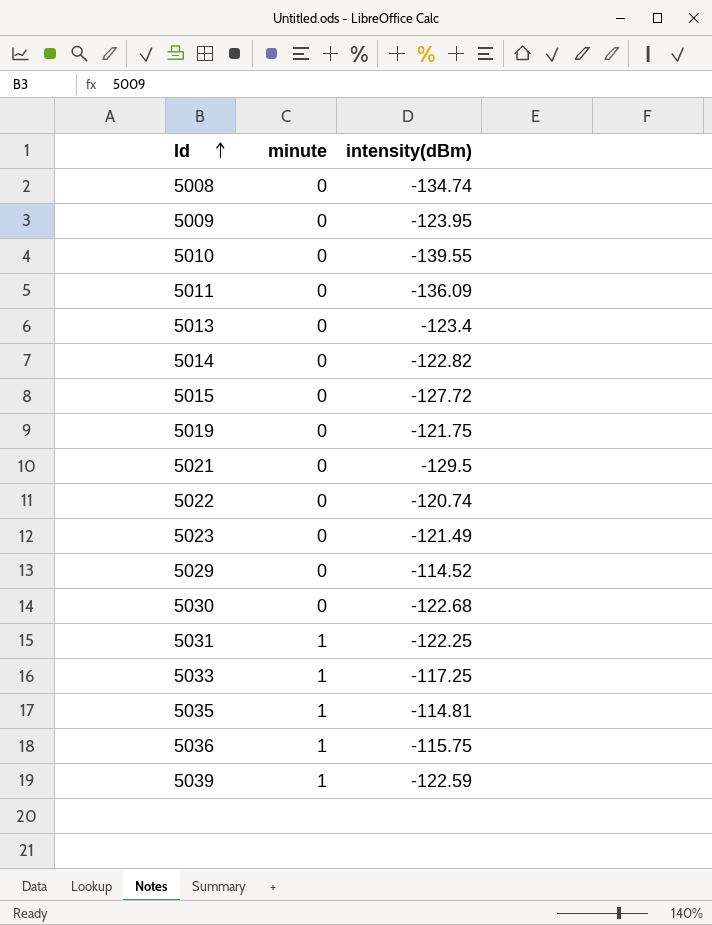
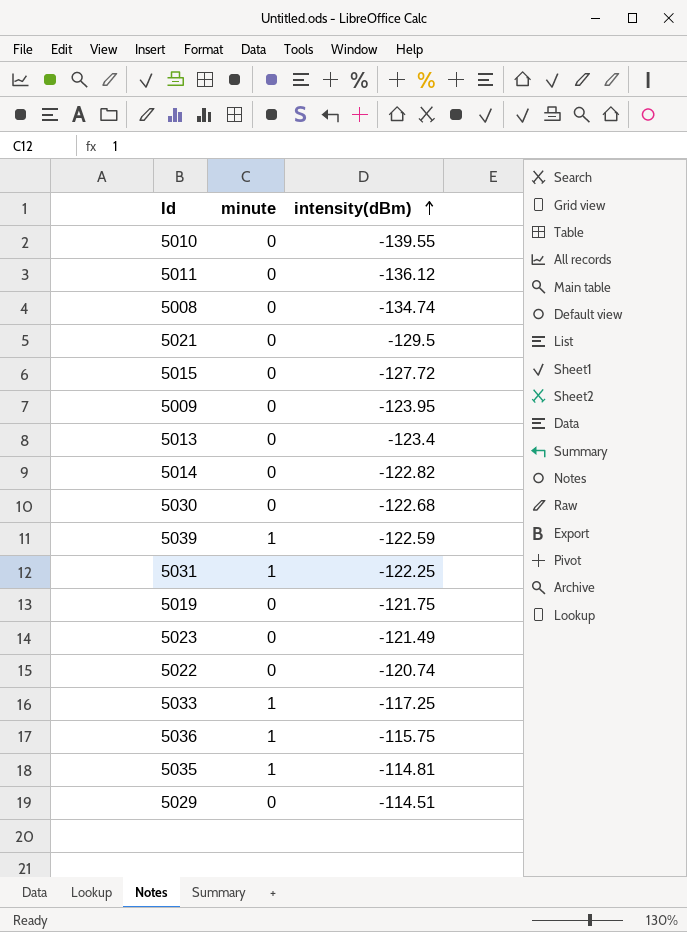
row order: Id ascending -> intensity(dBm) ascending
5011 | intensity(dBm): -136.09 -> -136.12
5029 | intensity(dBm): -114.52 -> -114.51

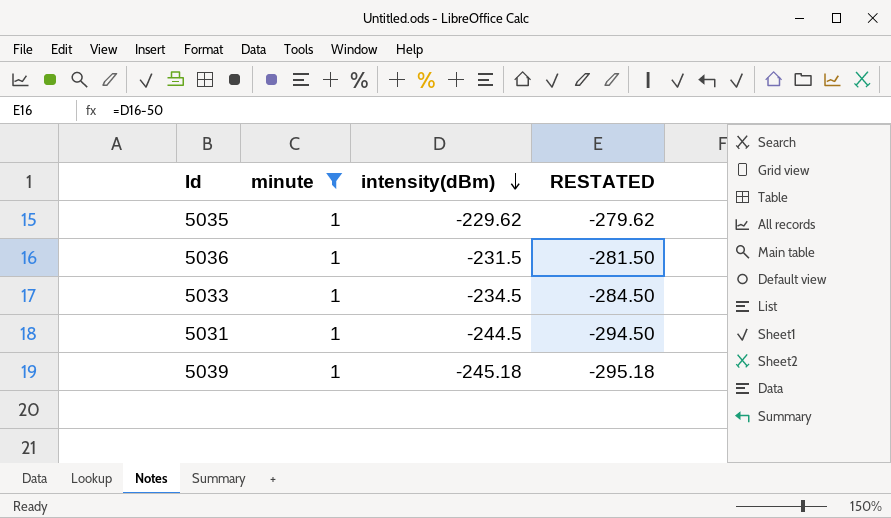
filter: none -> minute = 1
row order: intensity(dBm) ascending -> intensity(dBm) descending
column RESTATED | formula: none -> [intensity(dBm)] - 50
5035 | intensity(dBm): -114.81 -> -229.62
5036 | intensity(dBm): -115.75 -> -231.5
5033 | intensity(dBm): -117.25 -> -234.5
5031 | intensity(dBm): -122.25 -> -244.5
5039 | intensity(dBm): -122.59 -> -245.18

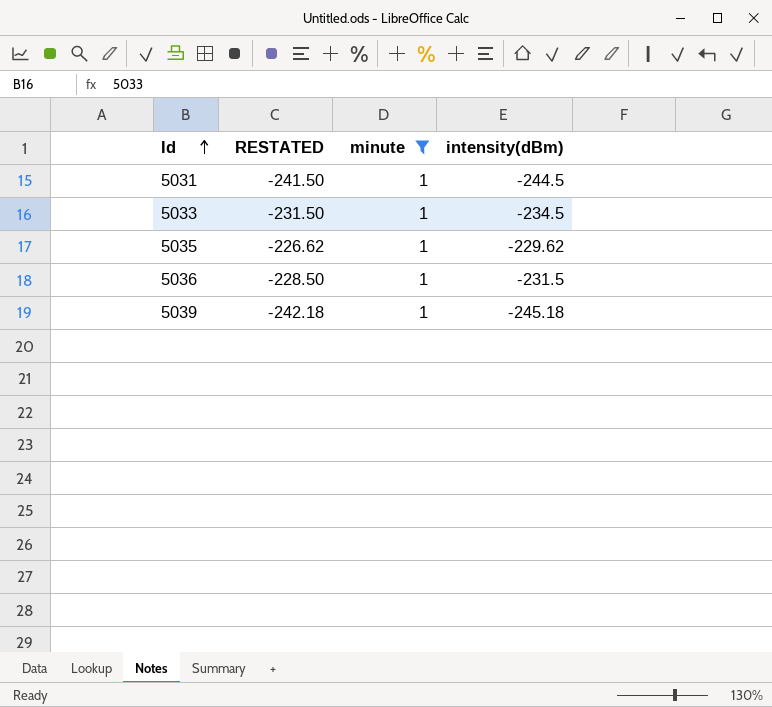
row order: intensity(dBm) descending -> Id ascending
column RESTATED | formula: [intensity(dBm)] - 50 -> [intensity(dBm)] + 3
column RESTATED | position: 4 -> 2

